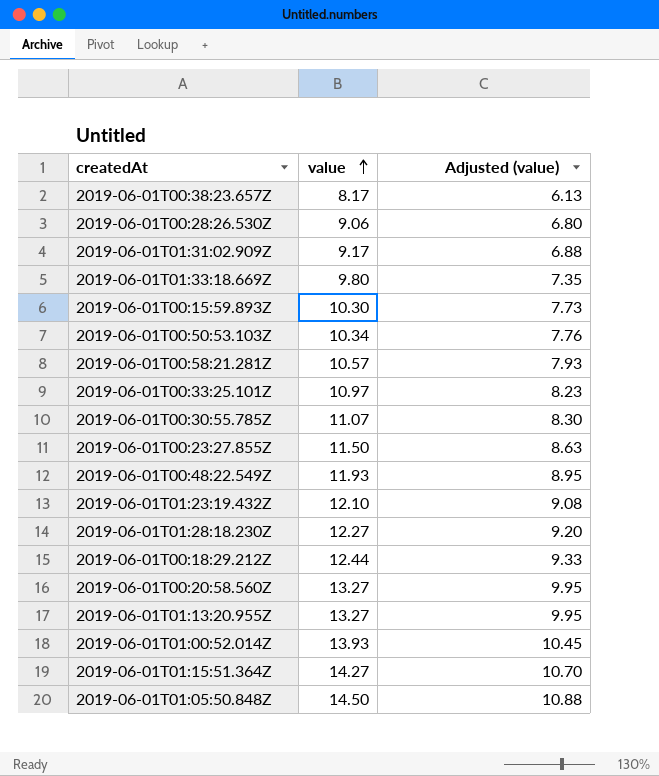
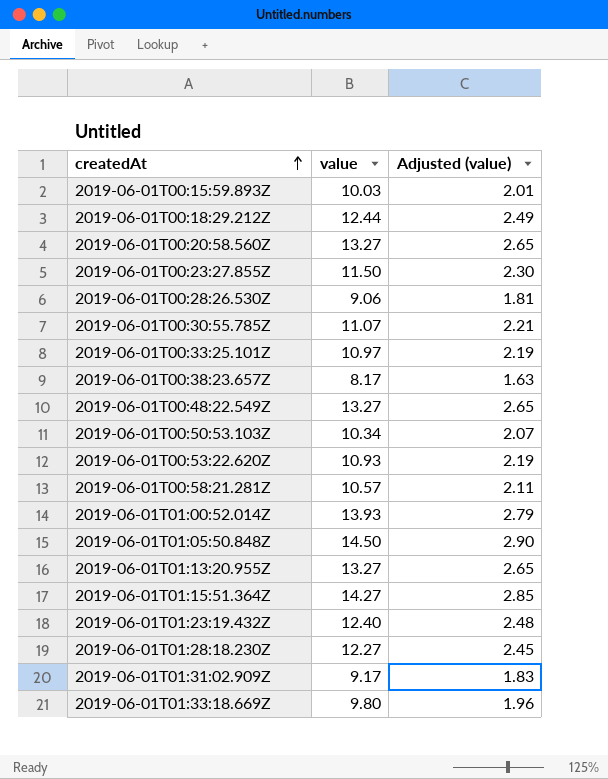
row order: value ascending -> createdAt ascending
column Adjusted (value) | formula: [value] * 0.75 -> [value] * 0.2
2019-06-01T00:15:59.893Z | value: 10.30 -> 10.03
2019-06-01T00:48:22.549Z | value: 11.93 -> 13.27
row 2019-06-01T00:53:22.620Z: none -> 10.93 | 2.19
2019-06-01T01:23:19.432Z | value: 12.10 -> 12.40

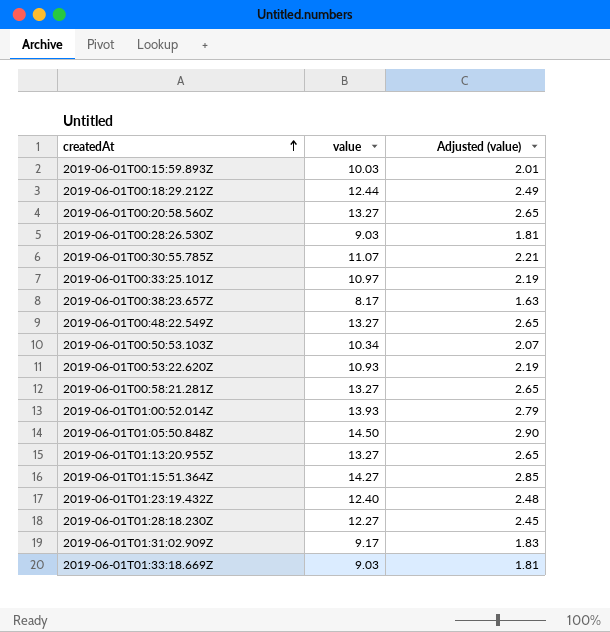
row 2019-06-01T00:23:27.855Z: 11.50 | 2.30 -> none
2019-06-01T00:28:26.530Z | value: 9.06 -> 9.03
2019-06-01T00:58:21.281Z | value: 10.57 -> 13.27
2019-06-01T00:58:21.281Z | Adjusted (value): 2.11 -> 2.65
2019-06-01T01:33:18.669Z | value: 9.80 -> 9.03
2019-06-01T01:33:18.669Z | Adjusted (value): 1.96 -> 1.81

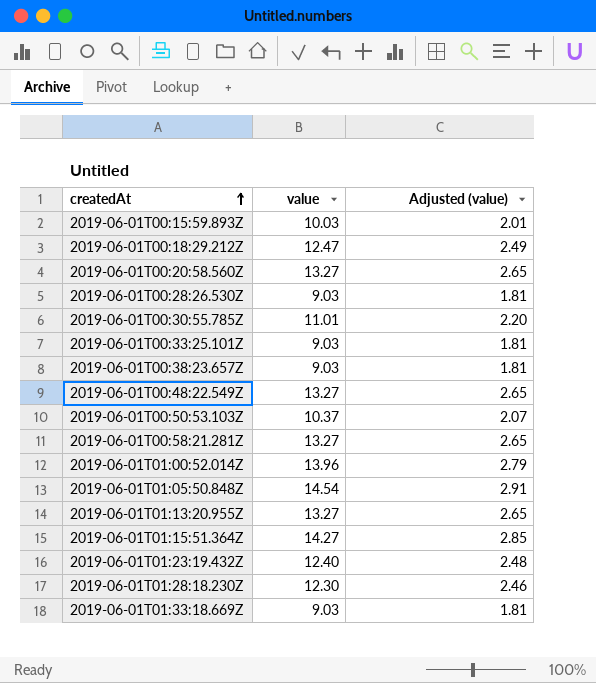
row 2019-06-01T00:53:22.620Z: 10.93 | 2.19 -> none
row 2019-06-01T01:31:02.909Z: 9.17 | 1.83 -> none
2019-06-01T00:18:29.212Z | value: 12.44 -> 12.47
2019-06-01T00:30:55.785Z | value: 11.07 -> 11.01
2019-06-01T00:30:55.785Z | Adjusted (value): 2.21 -> 2.20
2019-06-01T00:33:25.101Z | value: 10.97 -> 9.03
2019-06-01T00:33:25.101Z | Adjusted (value): 2.19 -> 1.81
2019-06-01T00:38:23.657Z | value: 8.17 -> 9.03
2019-06-01T00:38:23.657Z | Adjusted (value): 1.63 -> 1.81
2019-06-01T00:50:53.103Z | value: 10.34 -> 10.37
2019-06-01T01:00:52.014Z | value: 13.93 -> 13.96
2019-06-01T01:05:50.848Z | value: 14.50 -> 14.54
2019-06-01T01:05:50.848Z | Adjusted (value): 2.90 -> 2.91
2019-06-01T01:28:18.230Z | value: 12.27 -> 12.30
2019-06-01T01:28:18.230Z | Adjusted (value): 2.45 -> 2.46

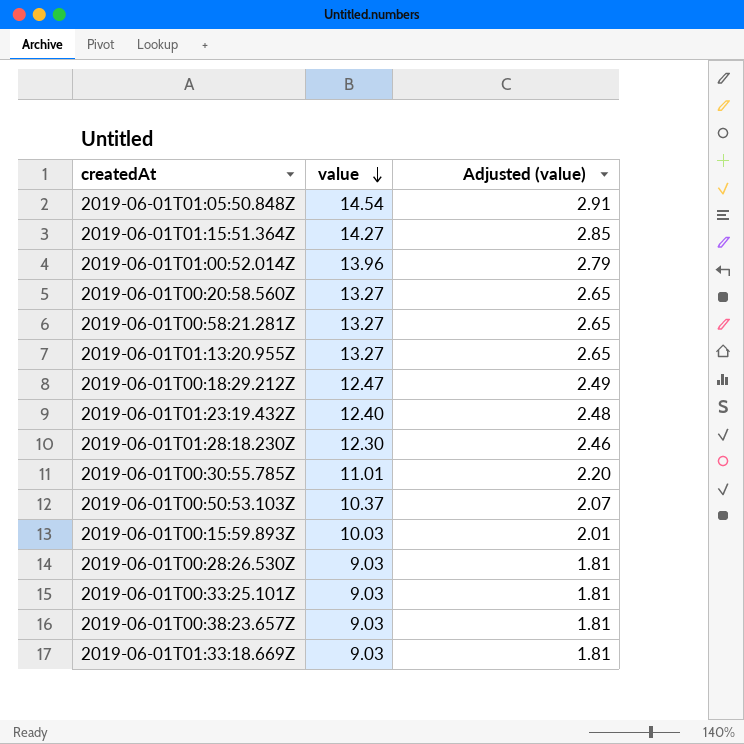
row order: createdAt ascending -> value descending
row 2019-06-01T00:48:22.549Z: 13.27 | 2.65 -> none

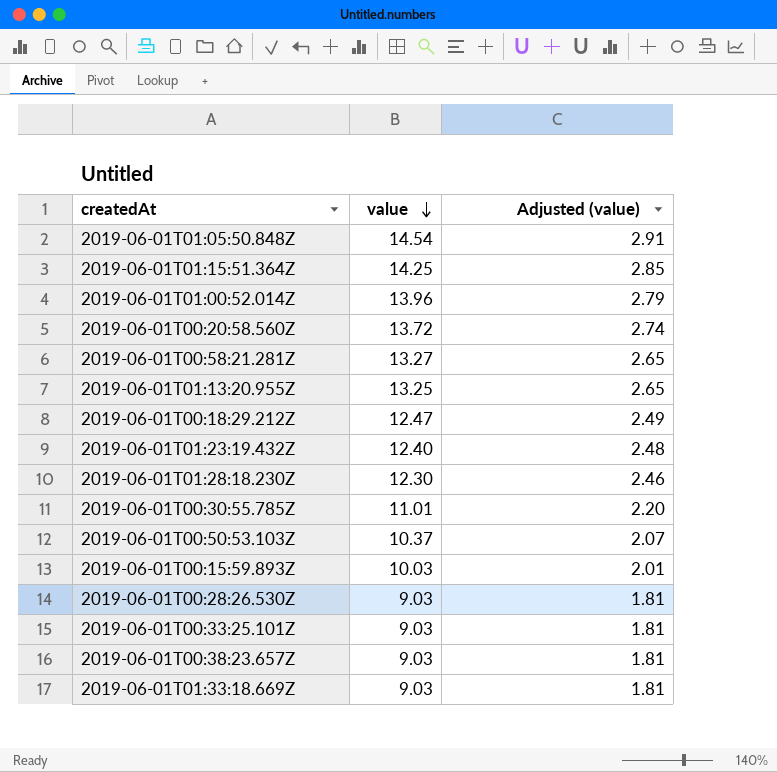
2019-06-01T01:15:51.364Z | value: 14.27 -> 14.25
2019-06-01T00:20:58.560Z | value: 13.27 -> 13.72
2019-06-01T00:20:58.560Z | Adjusted (value): 2.65 -> 2.74
2019-06-01T01:13:20.955Z | value: 13.27 -> 13.25

